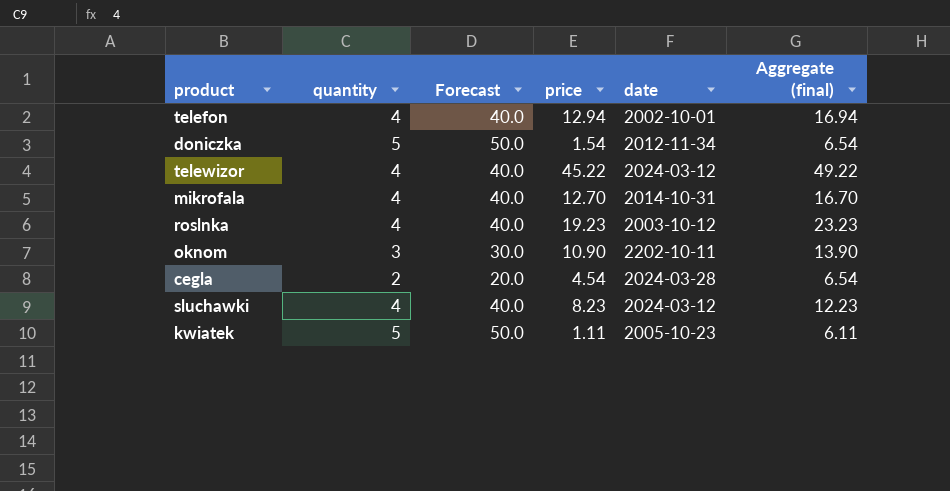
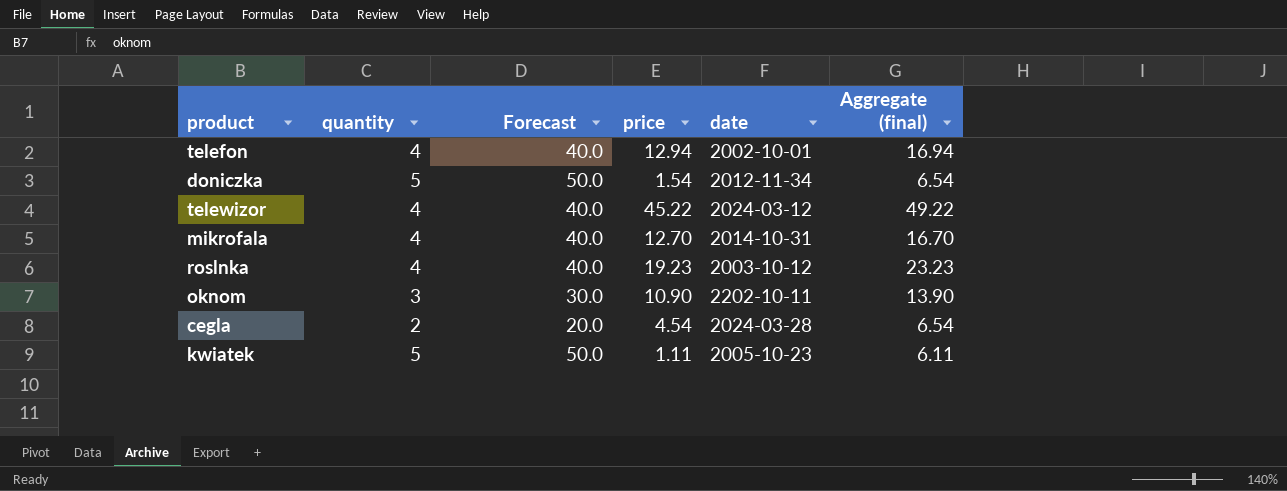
row sluchawki: 4 | 40.0 | 8.23 | 2024-03-12 | 12.23 -> none

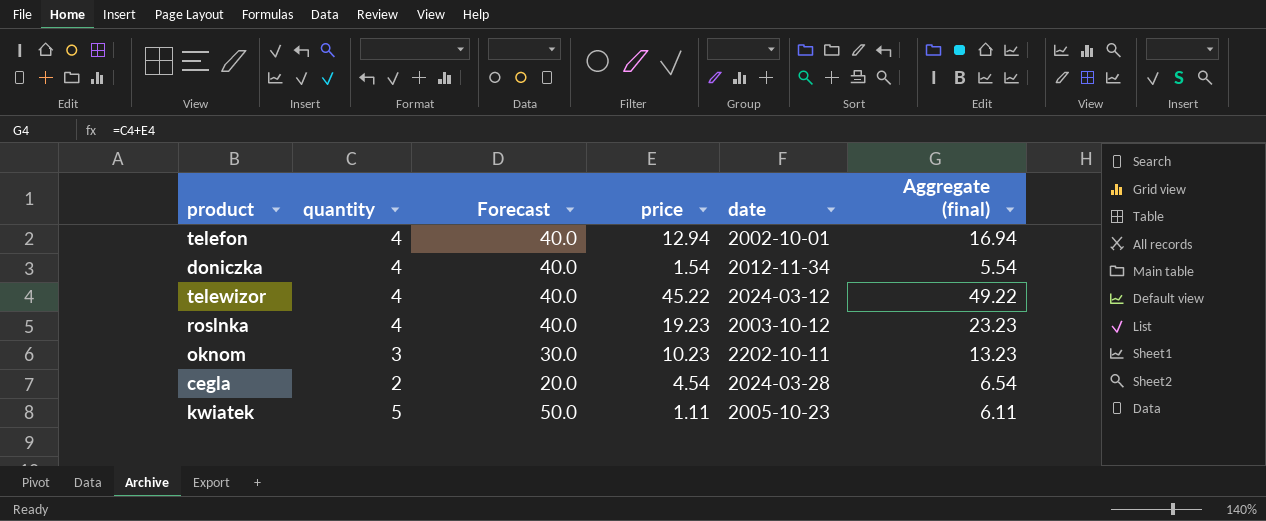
row mikrofala: 4 | 40.0 | 12.70 | 2014-10-31 | 16.70 -> none
doniczka | quantity: 5 -> 4
doniczka | Forecast: 50.0 -> 40.0
doniczka | Aggregate (final): 6.54 -> 5.54
oknom | price: 10.90 -> 10.23
oknom | Aggregate (final): 13.90 -> 13.23

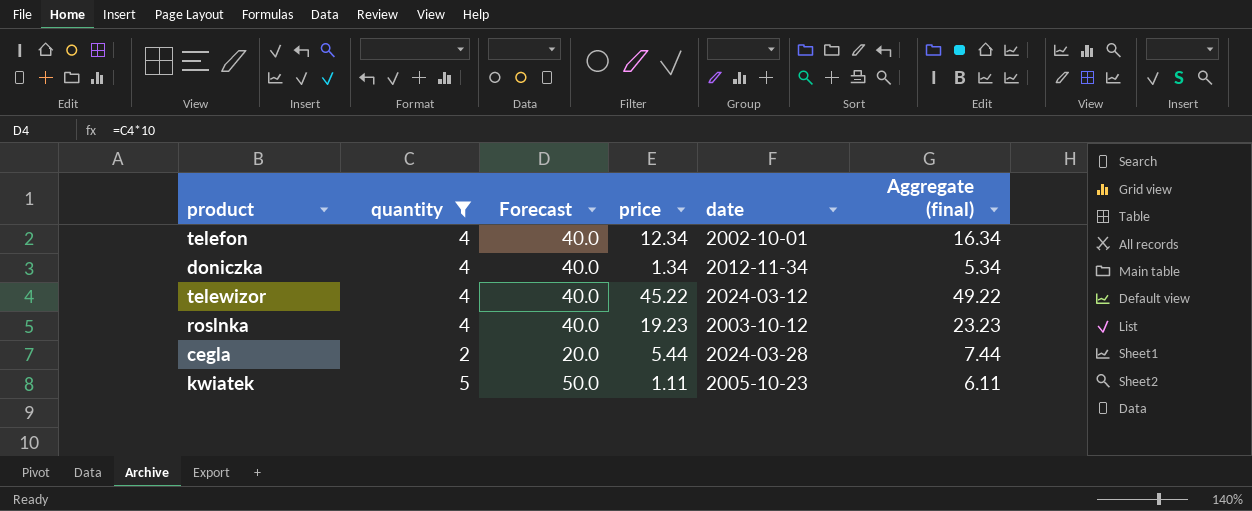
filter: none -> quantity != 3
telefon | price: 12.94 -> 12.34
telefon | Aggregate (final): 16.94 -> 16.34
doniczka | price: 1.54 -> 1.34
doniczka | Aggregate (final): 5.54 -> 5.34
cegla | price: 4.54 -> 5.44
cegla | Aggregate (final): 6.54 -> 7.44

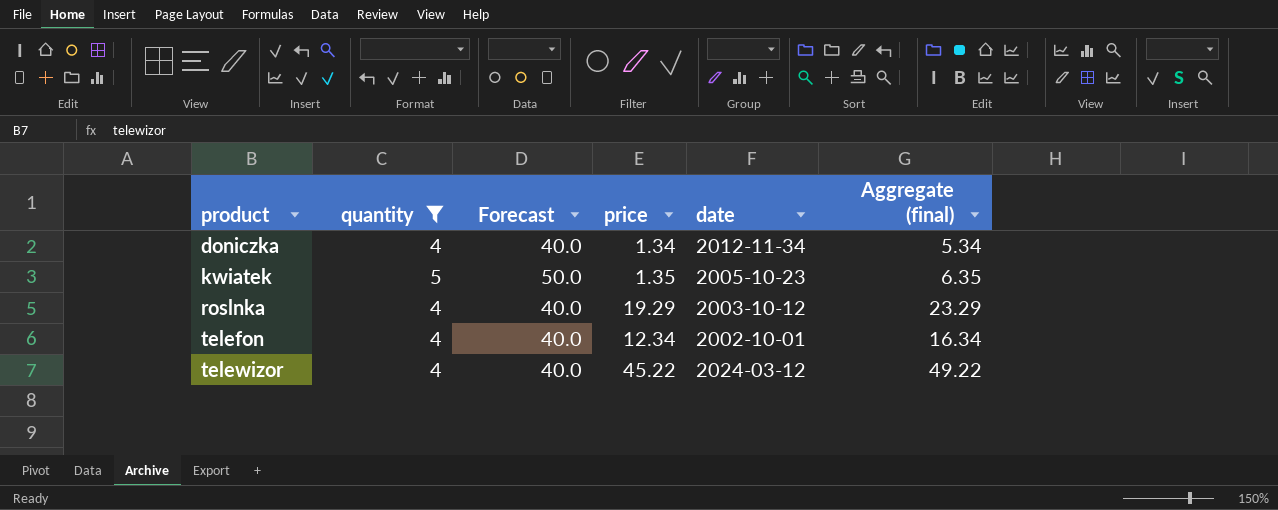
row order: none -> product ascending
row cegla: 2 | 20.0 | 5.44 | 2024-03-28 | 7.44 -> none
kwiatek | price: 1.11 -> 1.35
kwiatek | Aggregate (final): 6.11 -> 6.35
roslnka | price: 19.23 -> 19.29
roslnka | Aggregate (final): 23.23 -> 23.29

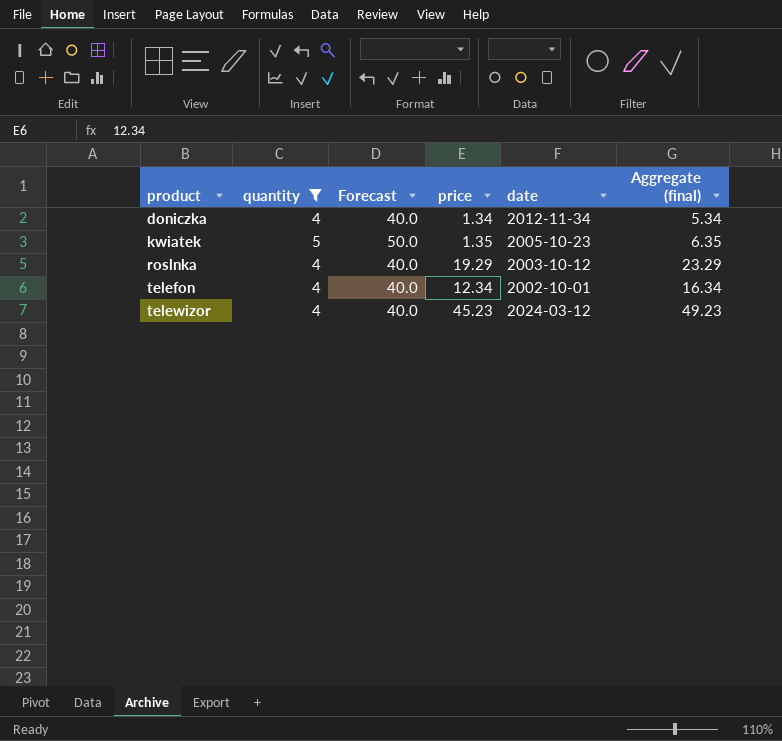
telewizor | price: 45.22 -> 45.23
telewizor | Aggregate (final): 49.22 -> 49.23

